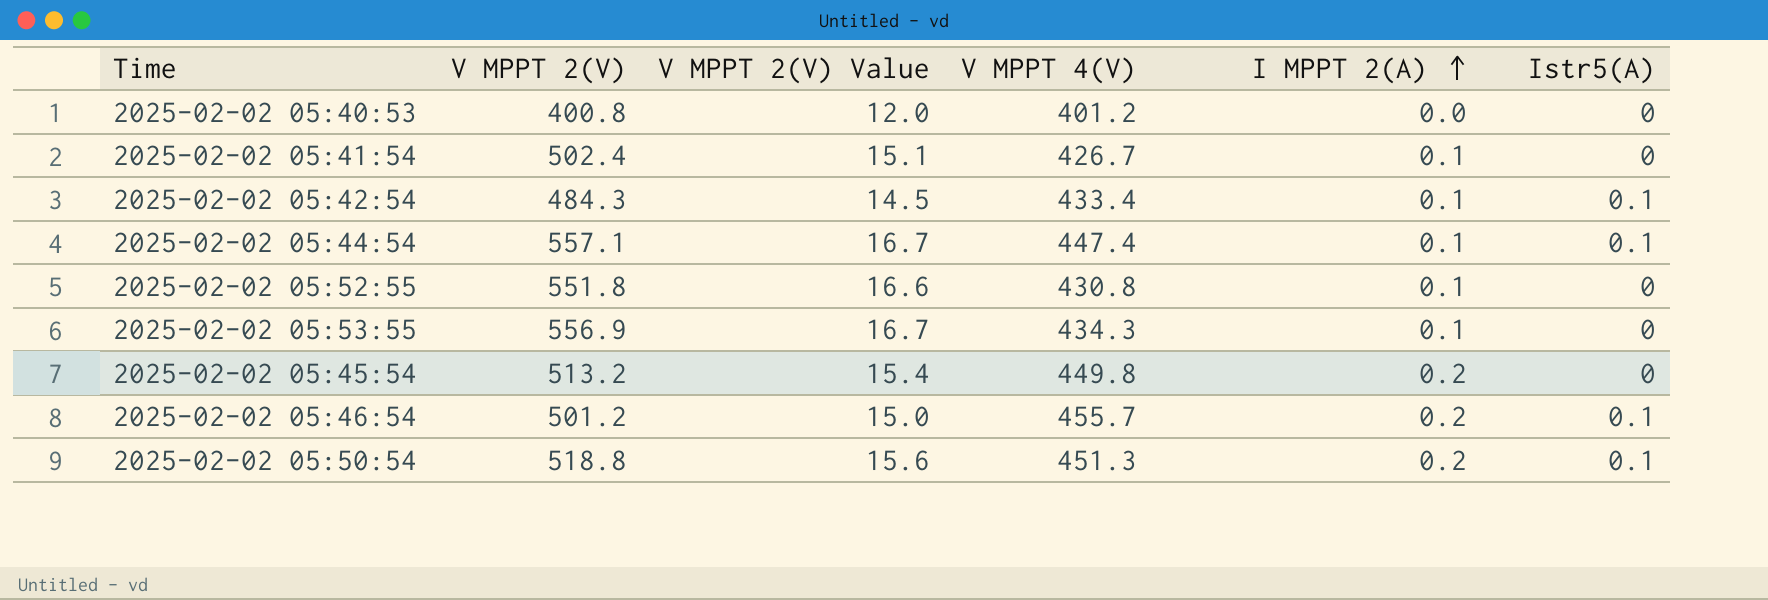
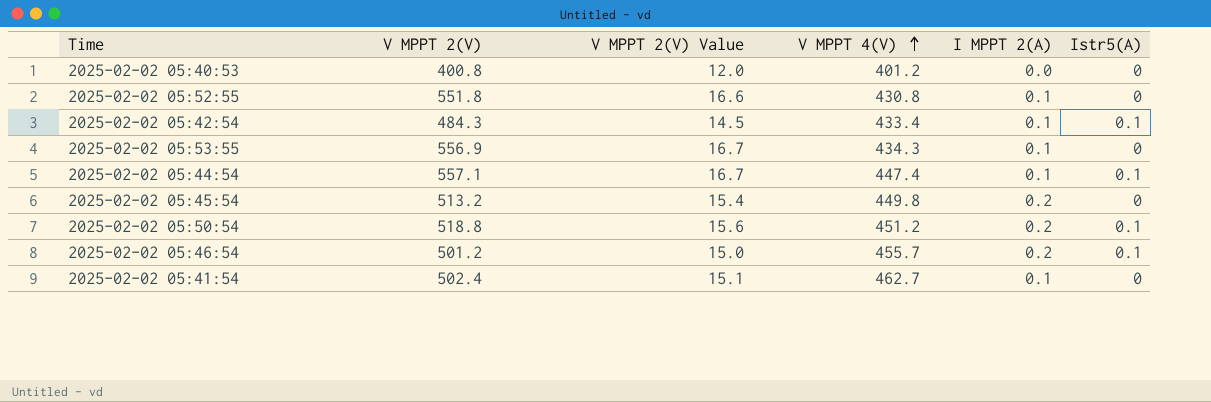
row order: I MPPT 2(A) ascending -> V MPPT 4(V) ascending
2025-02-02 05:50:54 | V MPPT 4(V): 451.3 -> 451.2
2025-02-02 05:41:54 | V MPPT 4(V): 426.7 -> 462.7

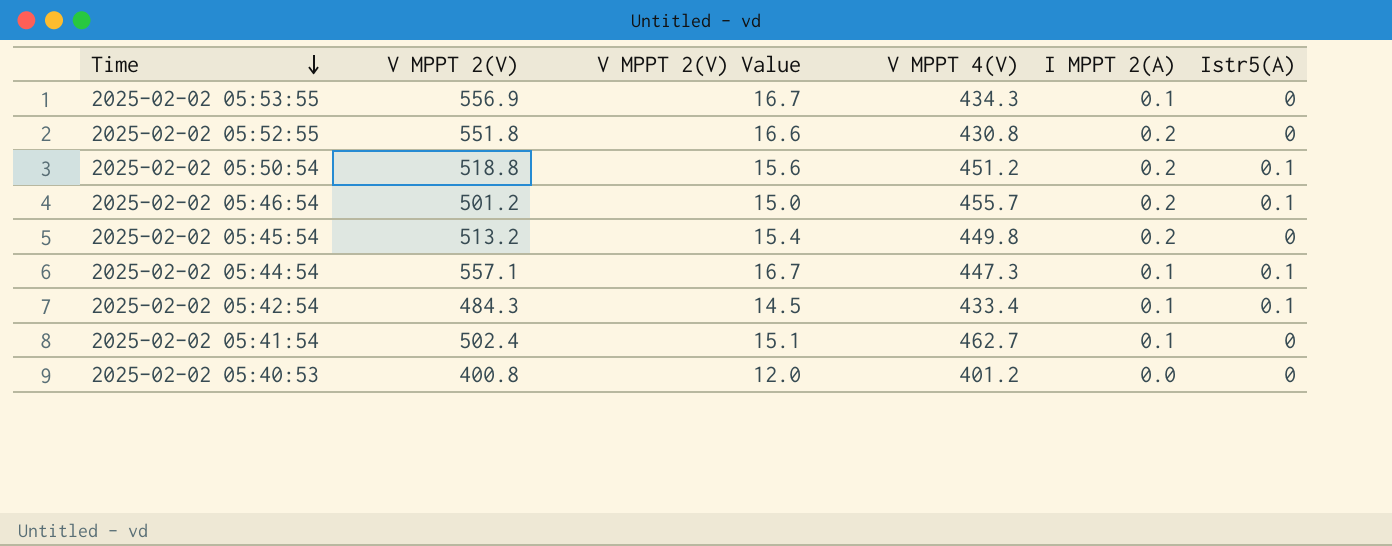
row order: V MPPT 4(V) ascending -> Time descending
2025-02-02 05:52:55 | I MPPT 2(A): 0.1 -> 0.2
2025-02-02 05:44:54 | V MPPT 4(V): 447.4 -> 447.3

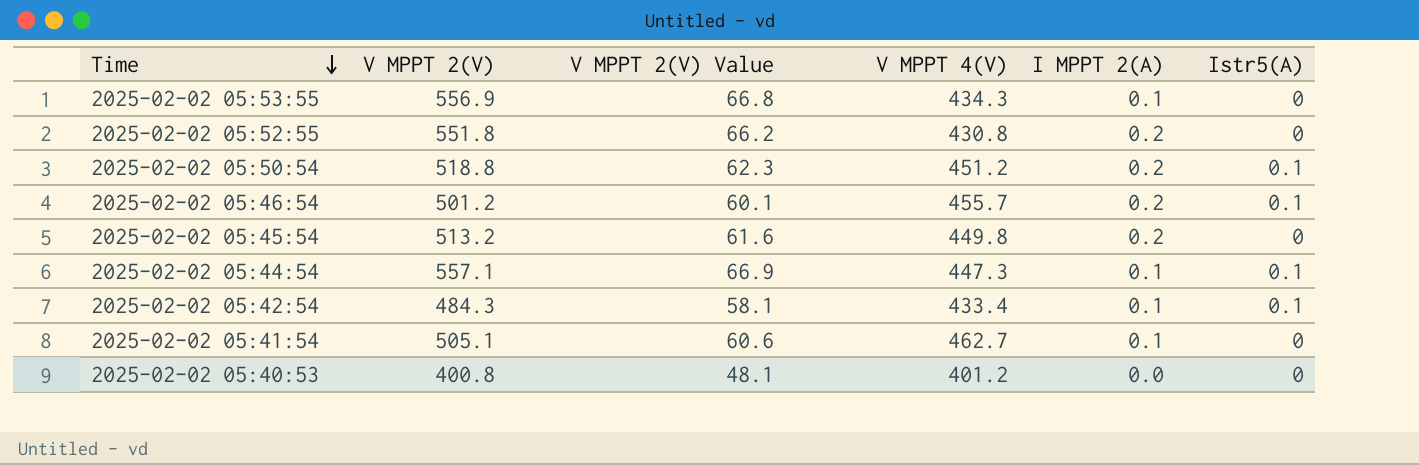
column V MPPT 2(V) Value | formula: [V MPPT 2(V)] * 0.03 -> [V MPPT 2(V)] * 0.12
2025-02-02 05:41:54 | V MPPT 2(V): 502.4 -> 505.1

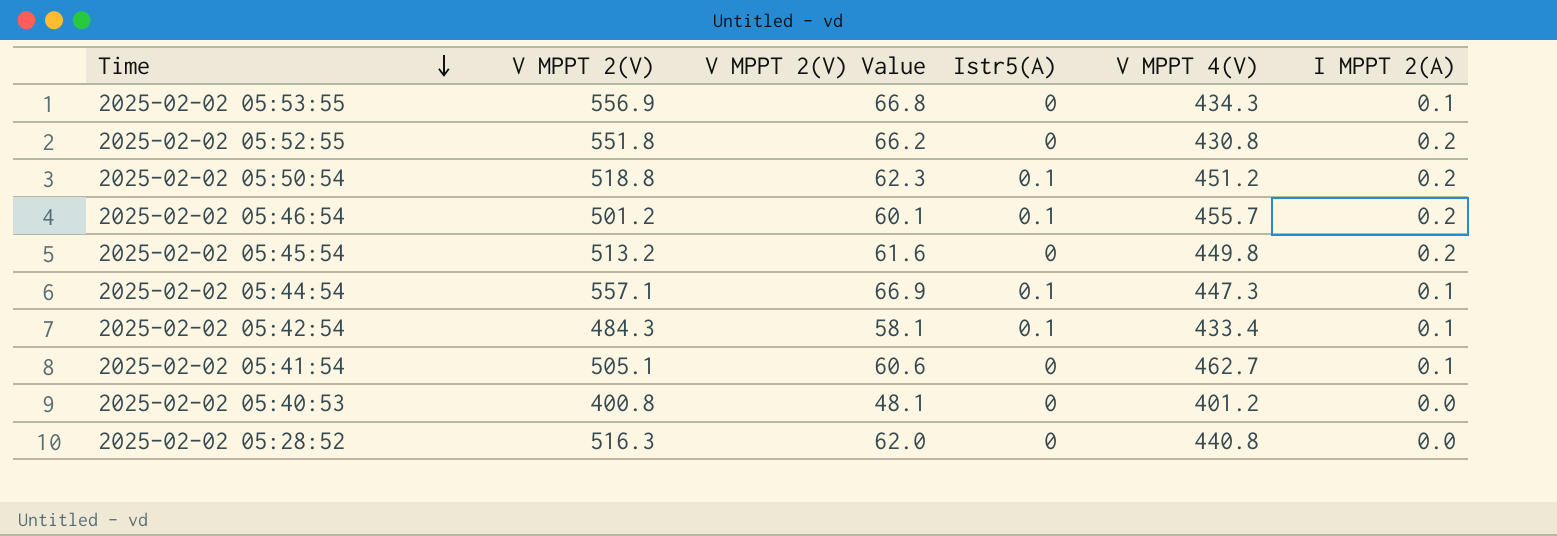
column Istr5(A) | position: 6 -> 4
row 2025-02-02 05:28:52: none -> 516.3 | 62.0 | 0 | 440.8 | 0.0

